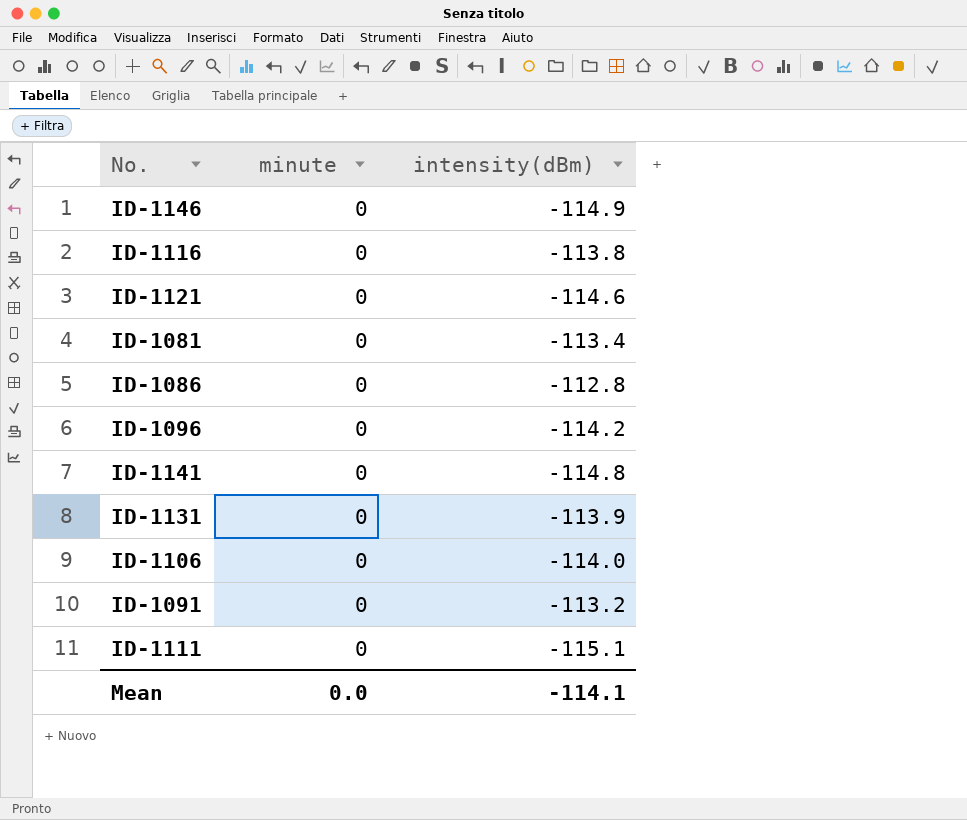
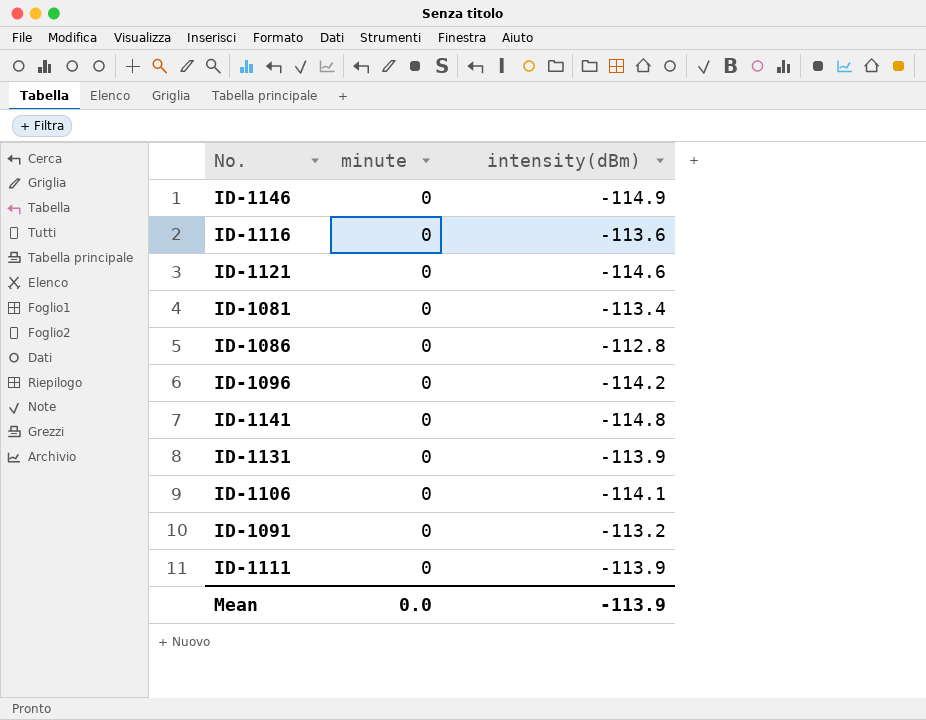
ID-1116 | intensity(dBm): -113.8 -> -113.6
ID-1106 | intensity(dBm): -114.0 -> -114.1
ID-1111 | intensity(dBm): -115.1 -> -113.9
Mean | intensity(dBm): -114.1 -> -113.9

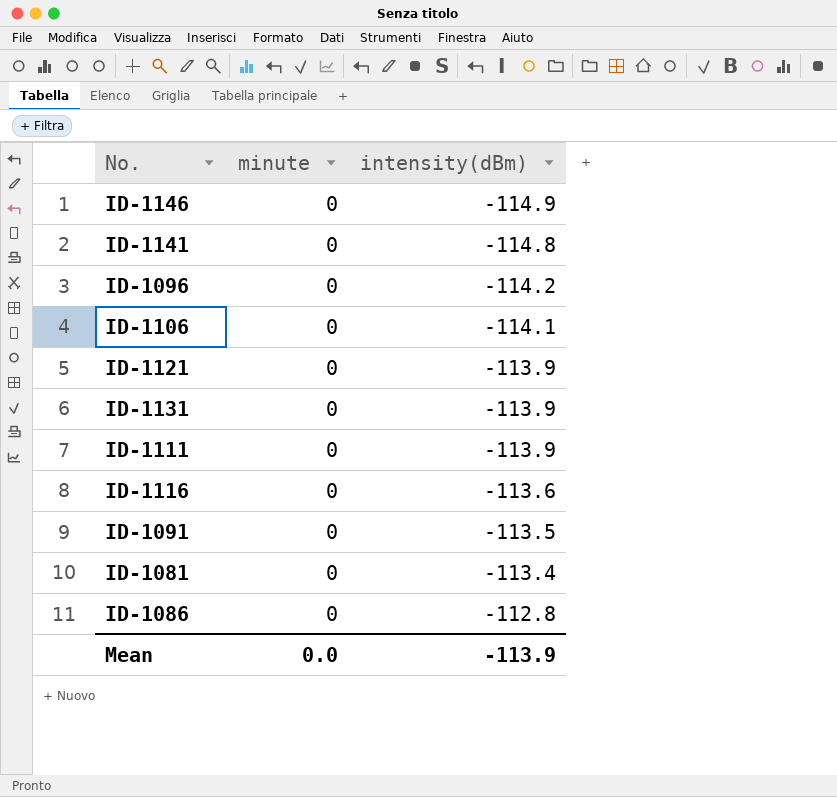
row order: none -> intensity(dBm) ascending
ID-1121 | intensity(dBm): -114.6 -> -113.9
ID-1091 | intensity(dBm): -113.2 -> -113.5

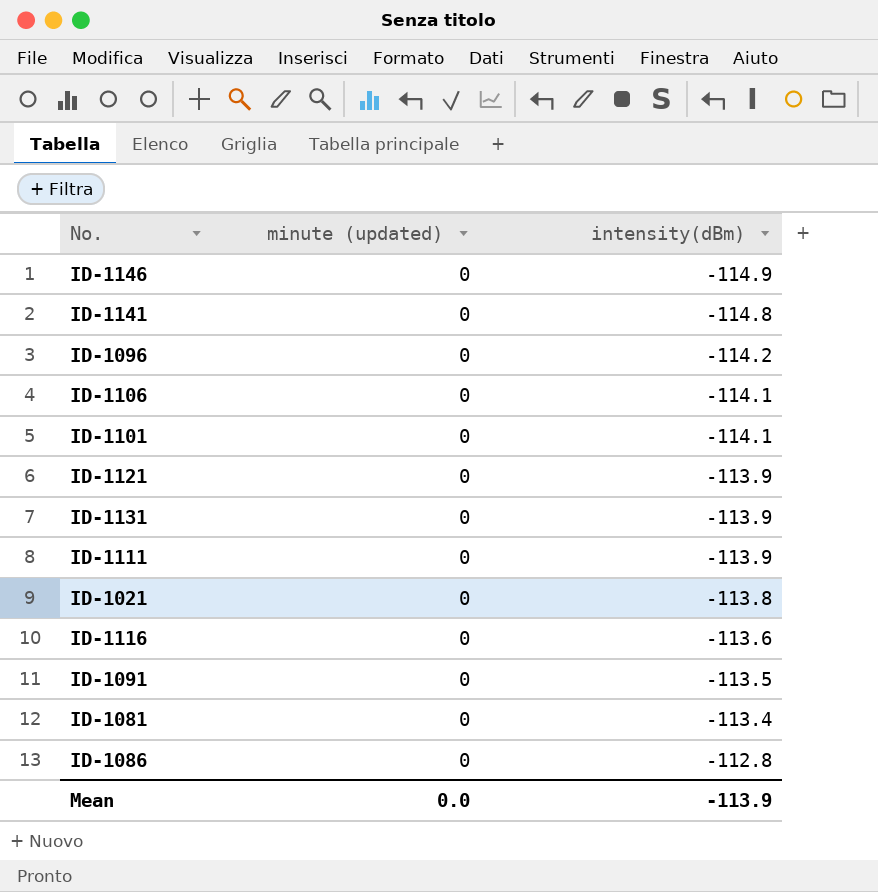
column name: minute -> minute (updated)
row ID-1101: none -> 0 | -114.1
row ID-1021: none -> 0 | -113.8

